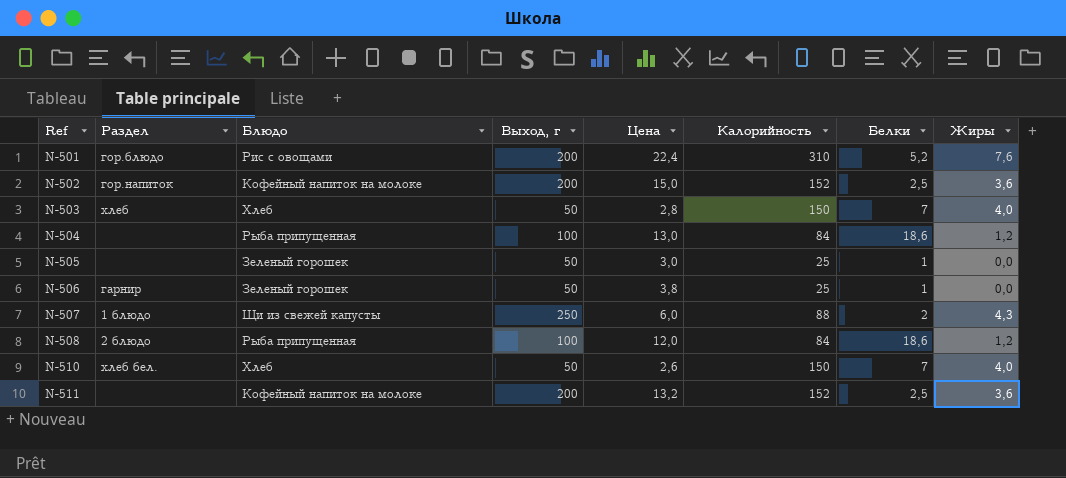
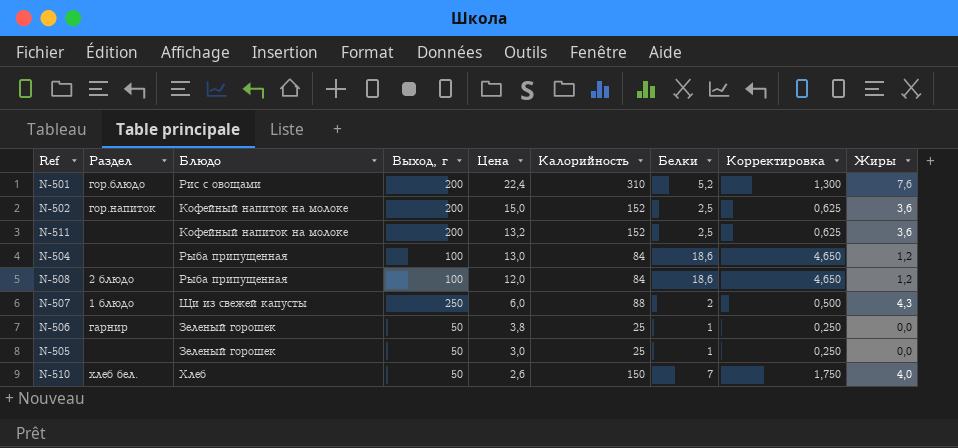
row order: Ref ascending -> Цена descending
column Корректировка | formula: none -> [Белки] * 0,25
row N-503: хлеб | Хлеб | 50 | 2,8 | 150 | 7 | 4,0 -> none

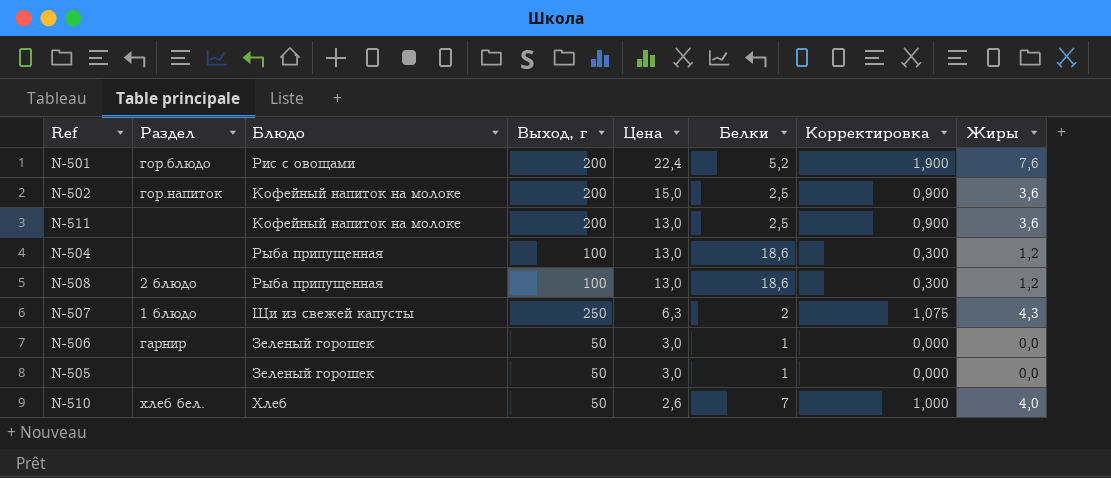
column Калорийность | position: 6 -> none
column Корректировка | formula: [Белки] * 0,25 -> [Жиры] * 0,25
N-511 | Цена: 13,2 -> 13,0
N-508 | Цена: 12,0 -> 13,0
N-507 | Цена: 6,0 -> 6,3
N-506 | Цена: 3,8 -> 3,0

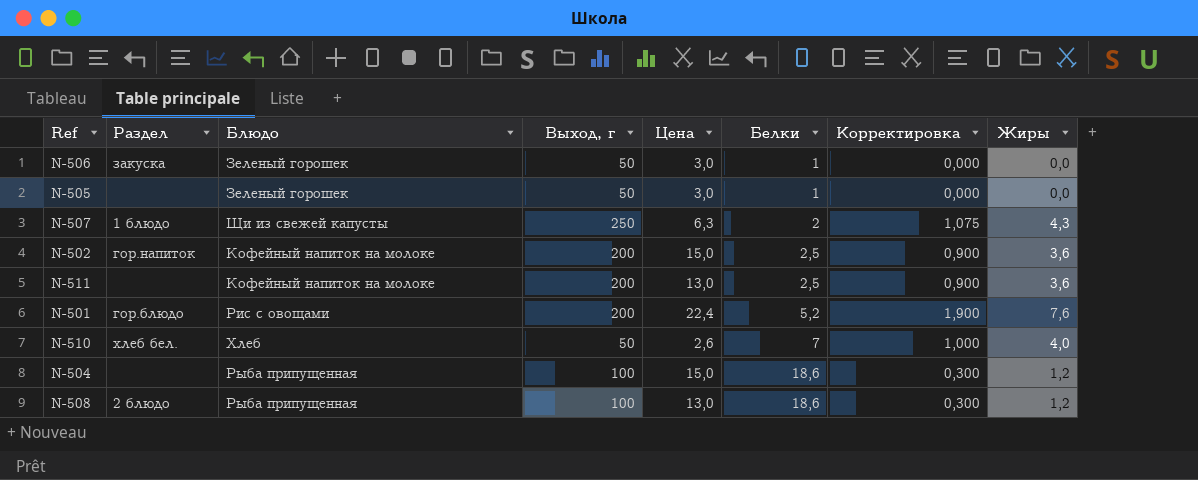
row order: Цена descending -> Белки ascending
N-506 | Раздел: гарнир -> закуска
N-504 | Цена: 13,0 -> 15,0

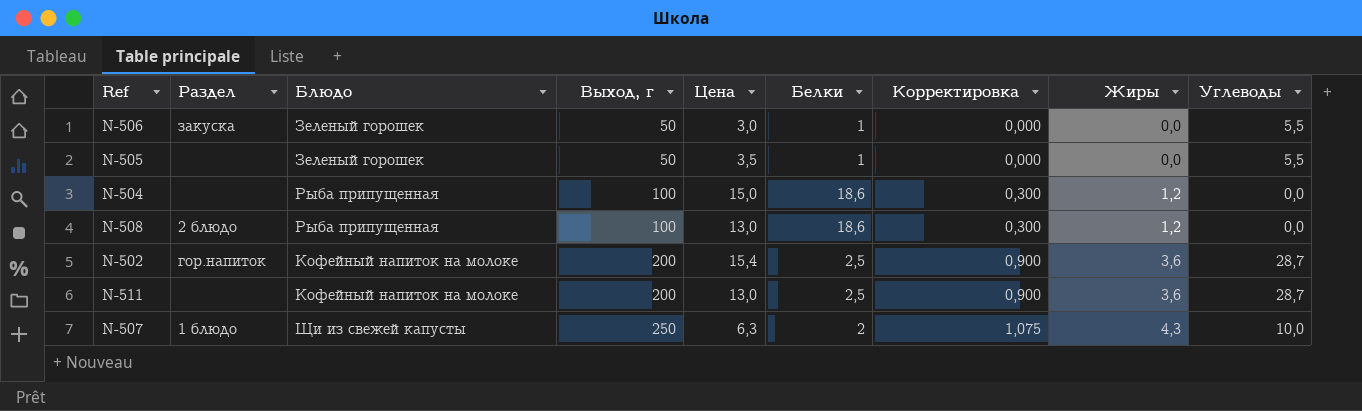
row order: Белки ascending -> Выход, г ascending
column Углеводы | position: none -> 9
row N-501: гор.блюдо | Рис с овощами | 200 | 22,4 | 5,2 | 1,900 | 7,6 -> none
row N-510: хлеб бел. | Хлеб | 50 | 2,6 | 7 | 1,000 | 4,0 -> none
N-505 | Цена: 3,0 -> 3,5
N-502 | Цена: 15,0 -> 15,4

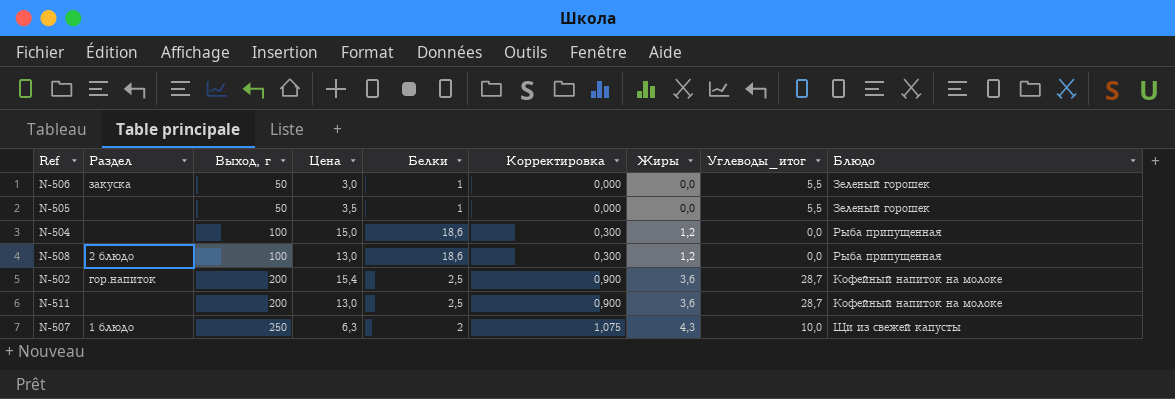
column name: Углеводы -> Углеводы_итог
column Блюдо | position: 3 -> 9

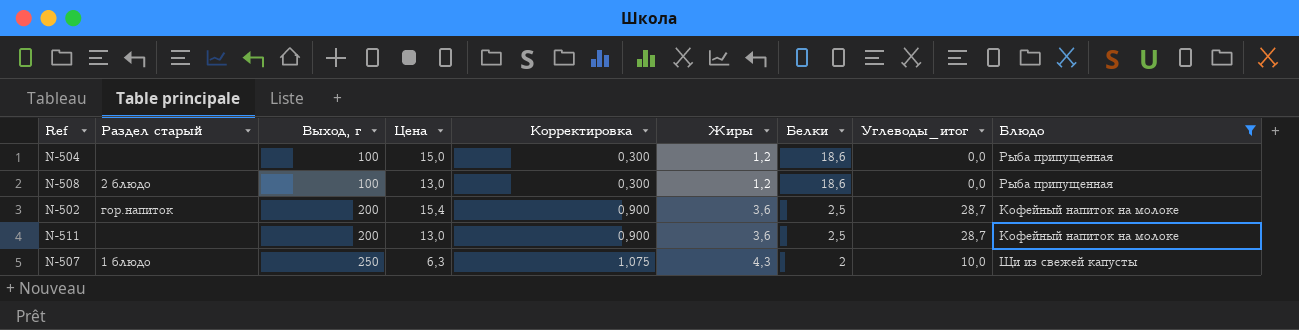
filter: none -> Блюдо != Зеленый горошек
column name: Раздел -> Раздел старый
column Белки | position: 5 -> 7

